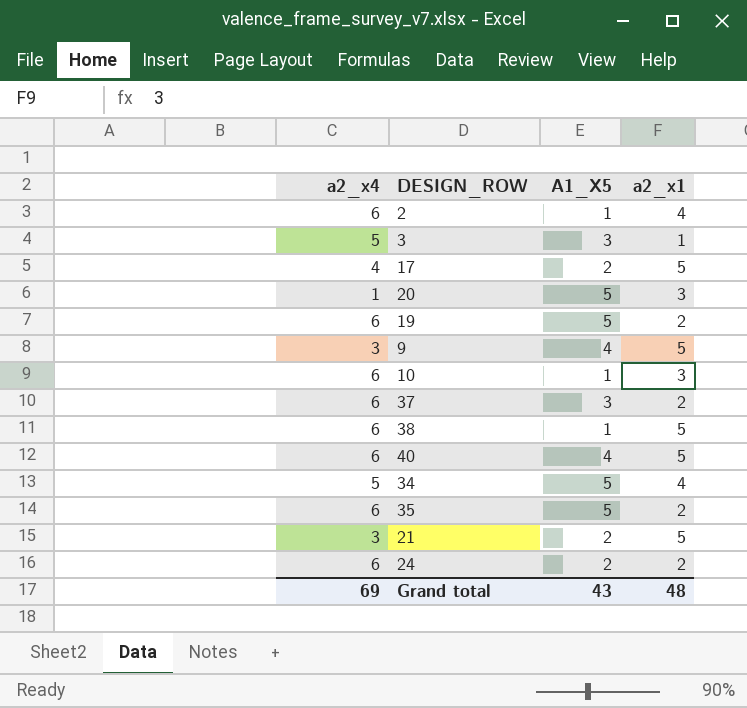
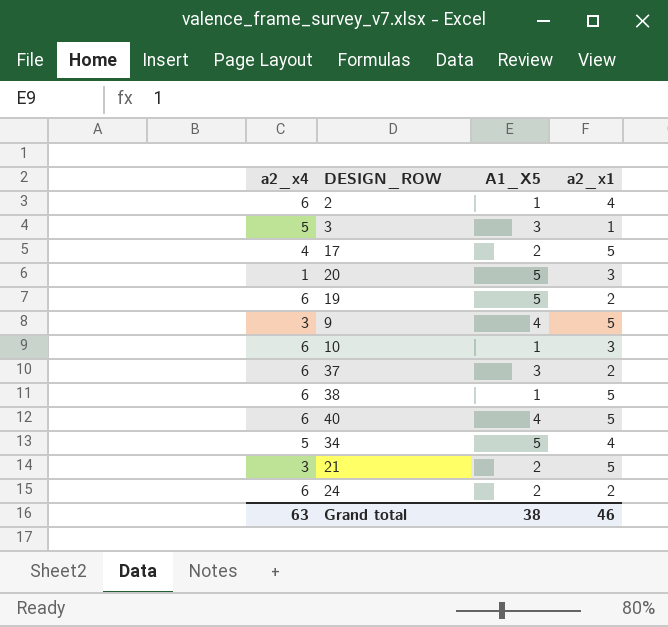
row 35: 6 | 5 | 2 -> none
Grand total | a2_x4: 69 -> 63
Grand total | A1_X5: 43 -> 38
Grand total | a2_x1: 48 -> 46

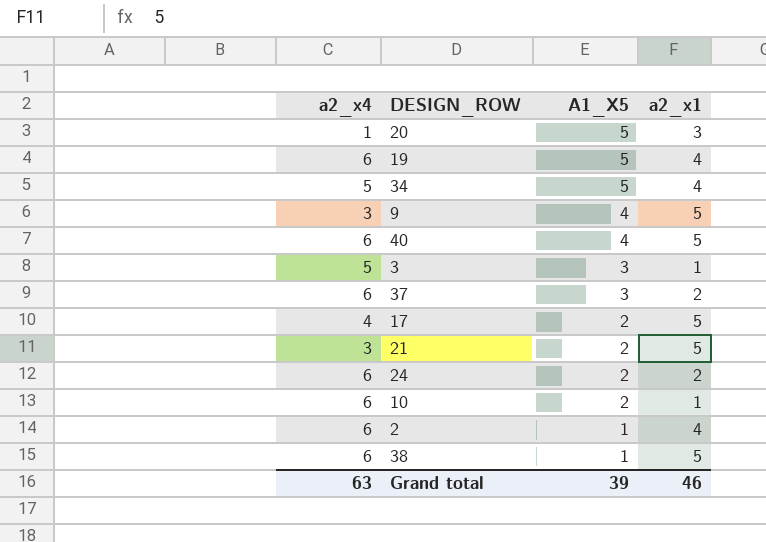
row order: none -> A1_X5 descending
19 | a2_x1: 2 -> 4
10 | A1_X5: 1 -> 2
10 | a2_x1: 3 -> 1
Grand total | A1_X5: 38 -> 39

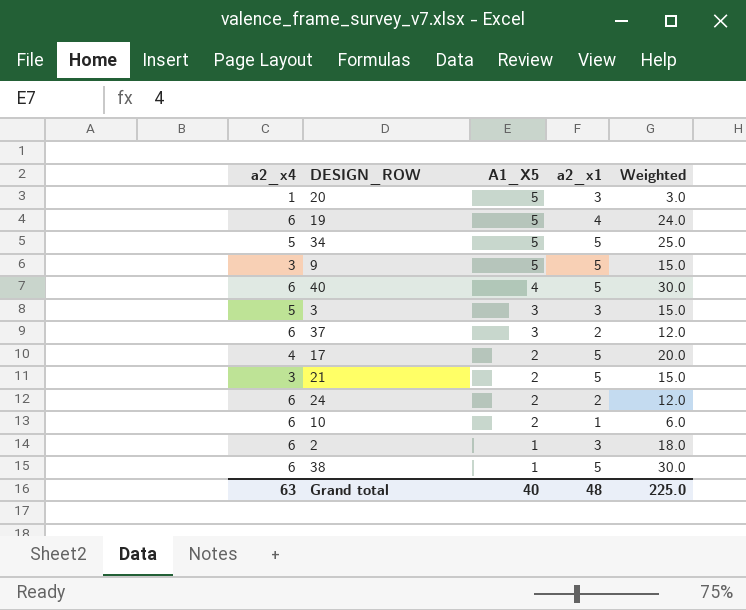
column Weighted | formula: none -> [a2_x4] * [a2_x1]
34 | a2_x1: 4 -> 5
9 | A1_X5: 4 -> 5
3 | a2_x1: 1 -> 3
2 | a2_x1: 4 -> 3
Grand total | A1_X5: 39 -> 40
Grand total | a2_x1: 46 -> 48

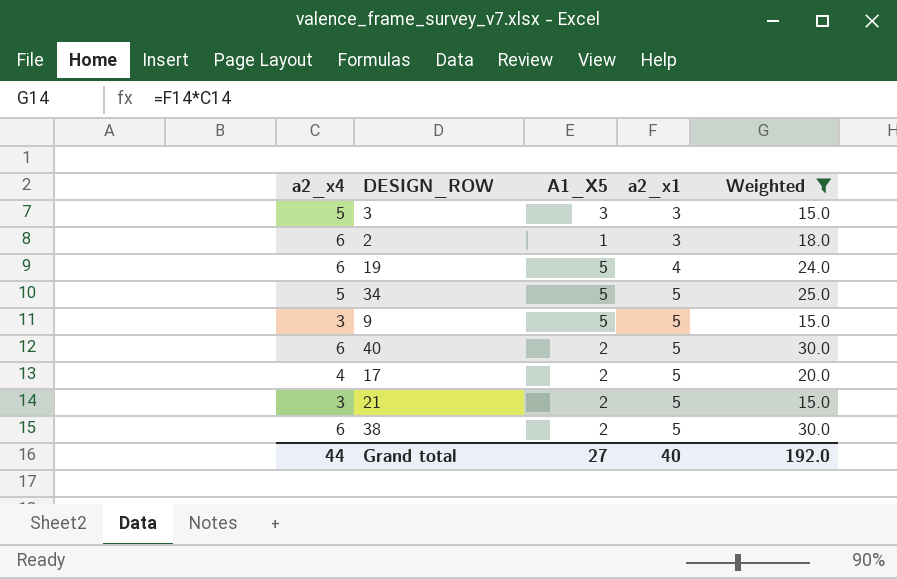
filter: none -> Weighted >= 15.0
row order: A1_X5 descending -> a2_x1 ascending
40 | A1_X5: 4 -> 2
38 | A1_X5: 1 -> 2
Grand total | a2_x4: 63 -> 44
Grand total | A1_X5: 40 -> 27
Grand total | a2_x1: 48 -> 40
Grand total | Weighted: 225.0 -> 192.0

